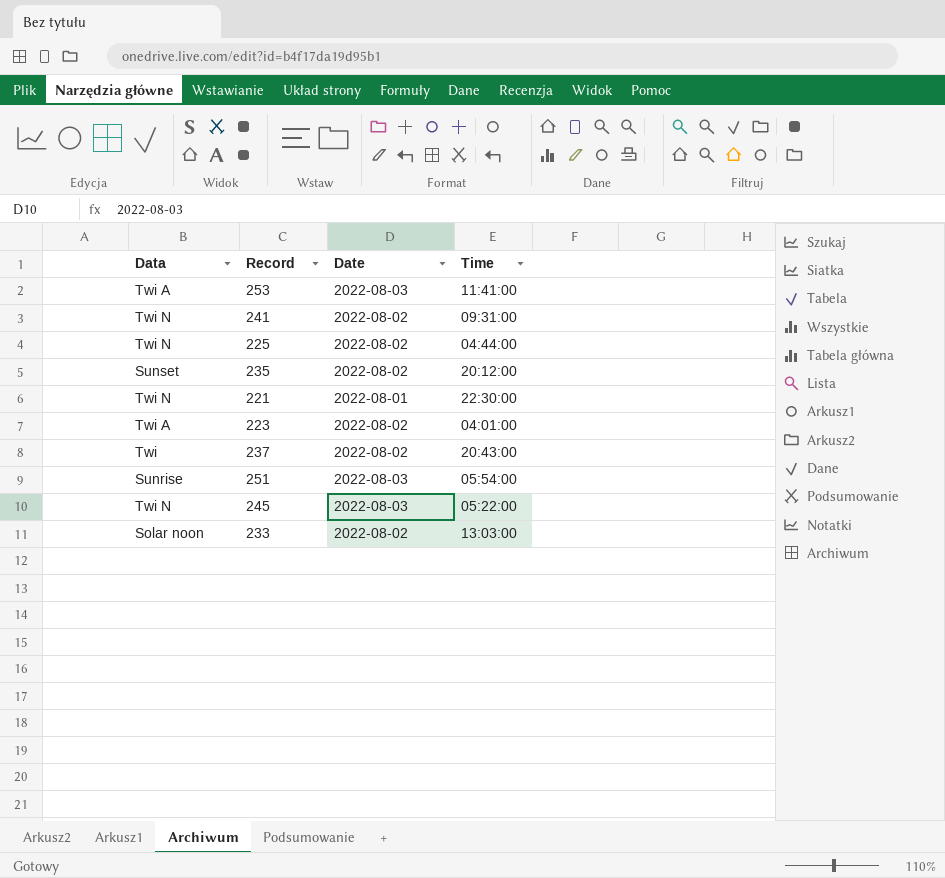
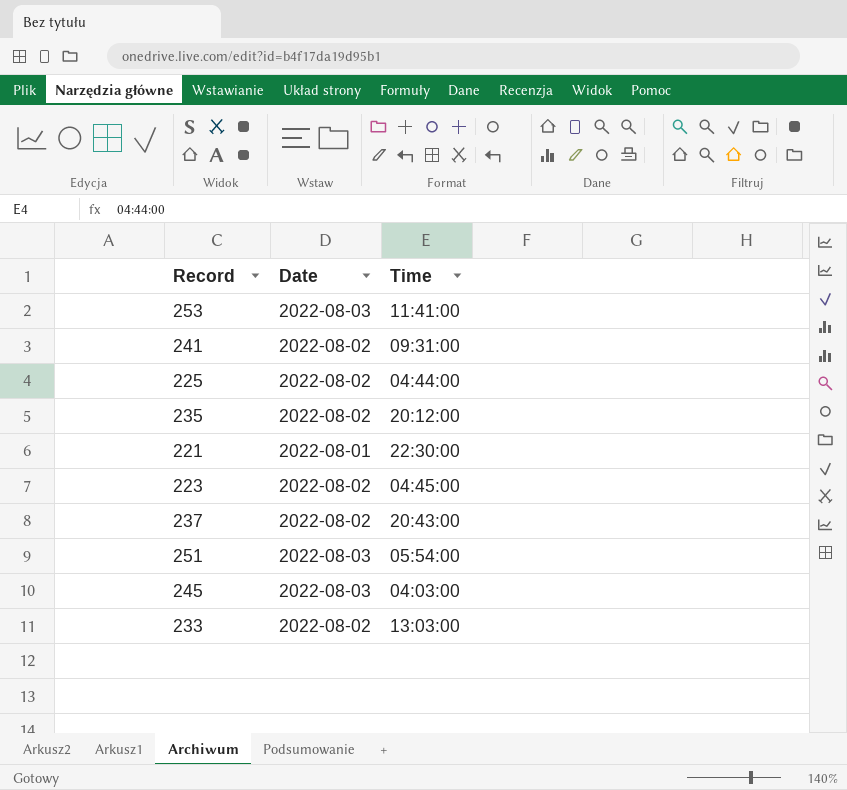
column Data | position: 1 -> none
223 | Time: 04:01:00 -> 04:45:00
245 | Time: 05:22:00 -> 04:03:00

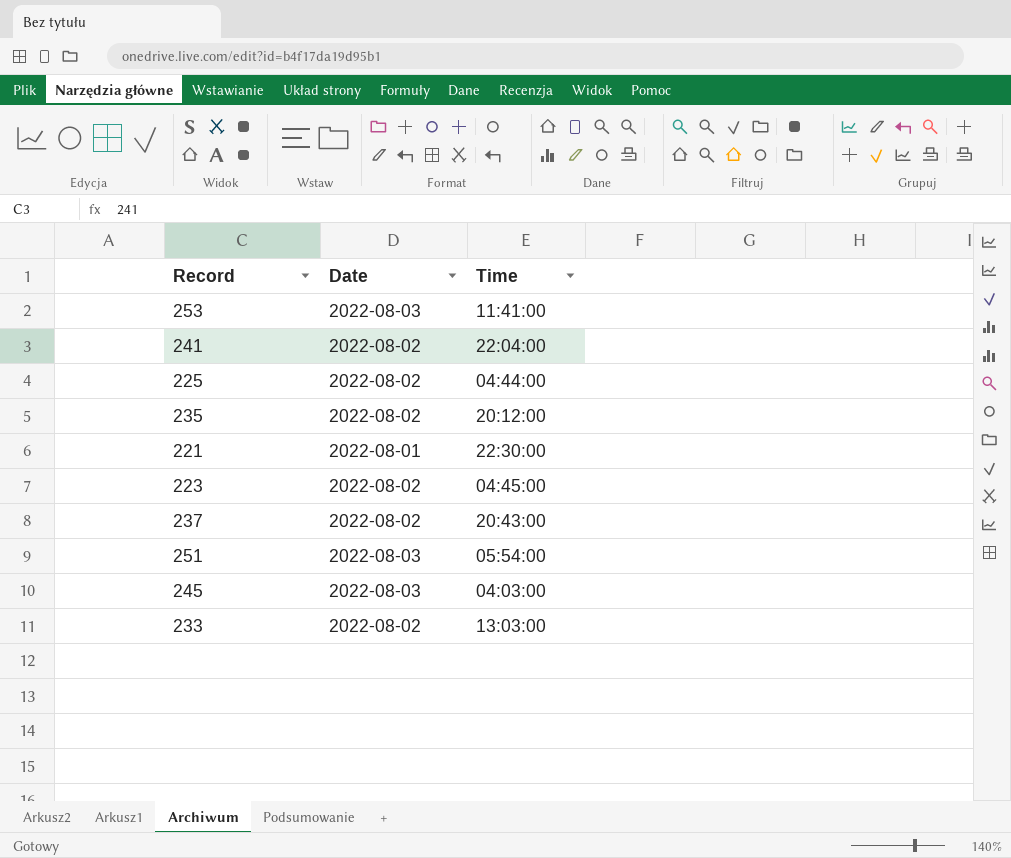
241 | Time: 09:31:00 -> 22:04:00

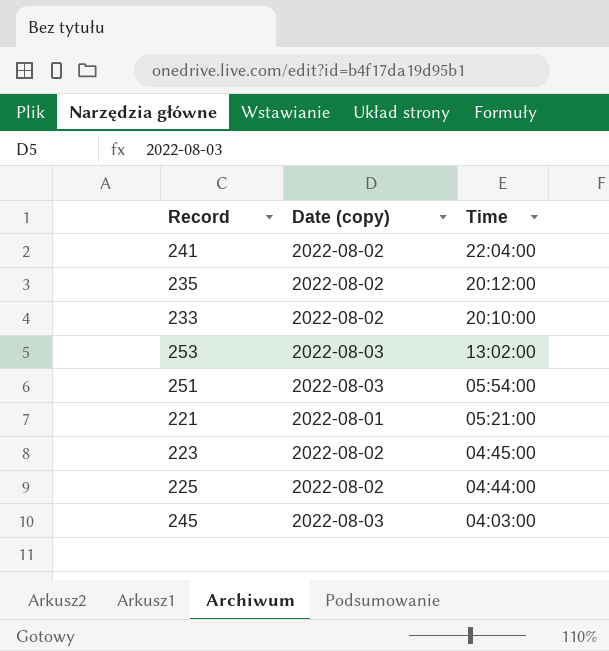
row order: none -> Time descending
column name: Date -> Date (copy)
row 237: 2022-08-02 | 20:43:00 -> none
233 | Time: 13:03:00 -> 20:10:00
253 | Time: 11:41:00 -> 13:02:00
221 | Time: 22:30:00 -> 05:21:00

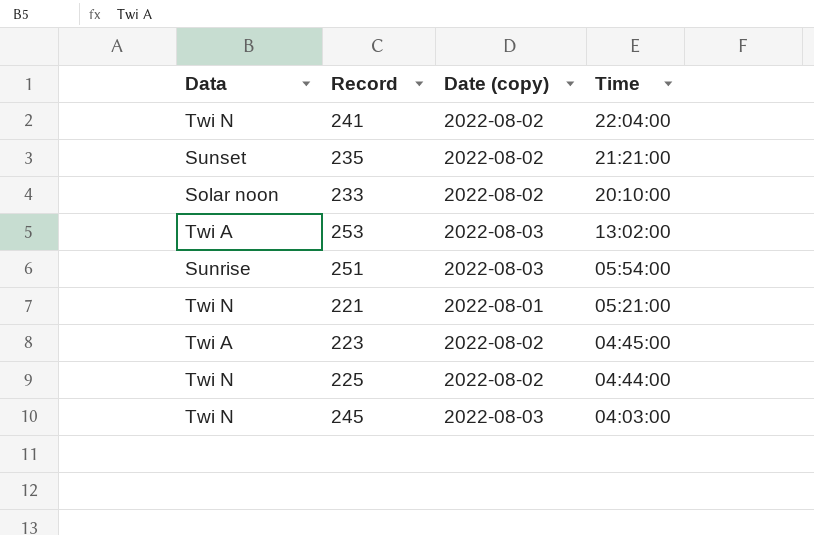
column Data | position: none -> 1
235 | Time: 20:12:00 -> 21:21:00

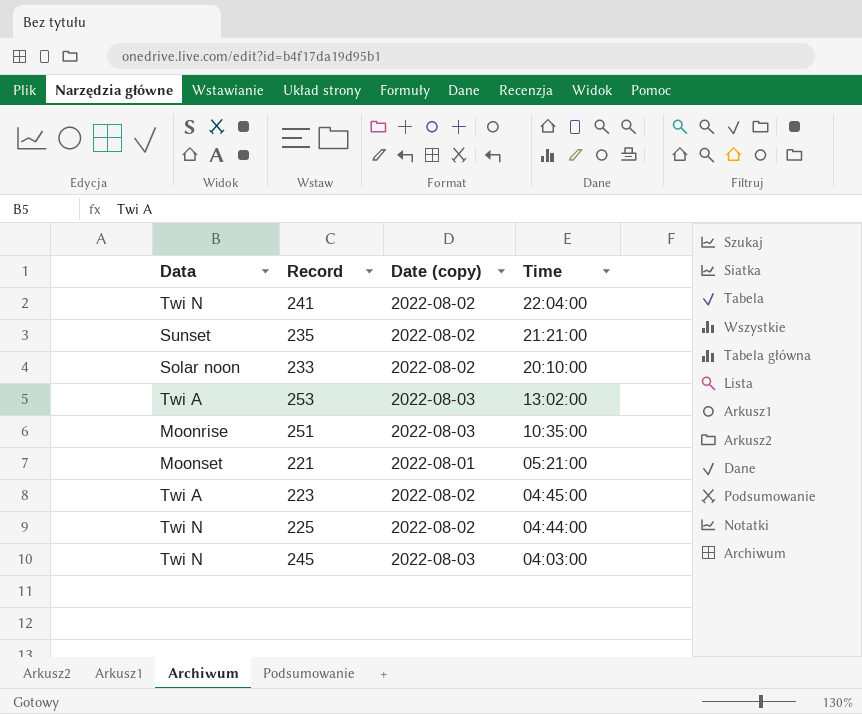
251 | Data: Sunrise -> Moonrise
251 | Time: 05:54:00 -> 10:35:00
221 | Data: Twi N -> Moonset

